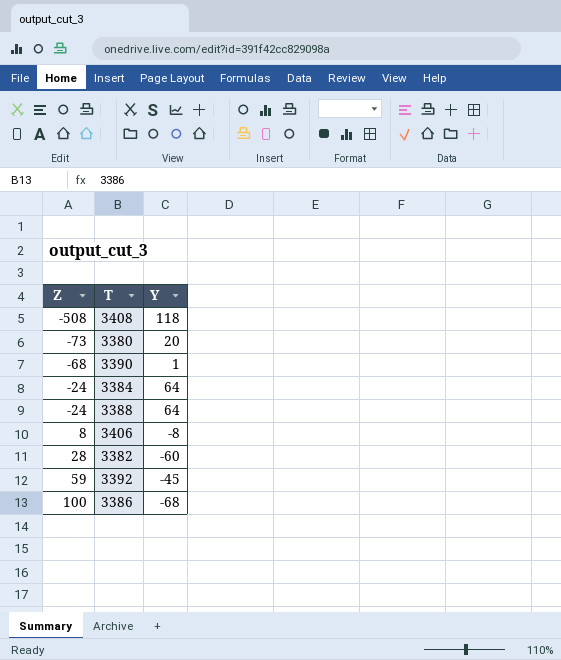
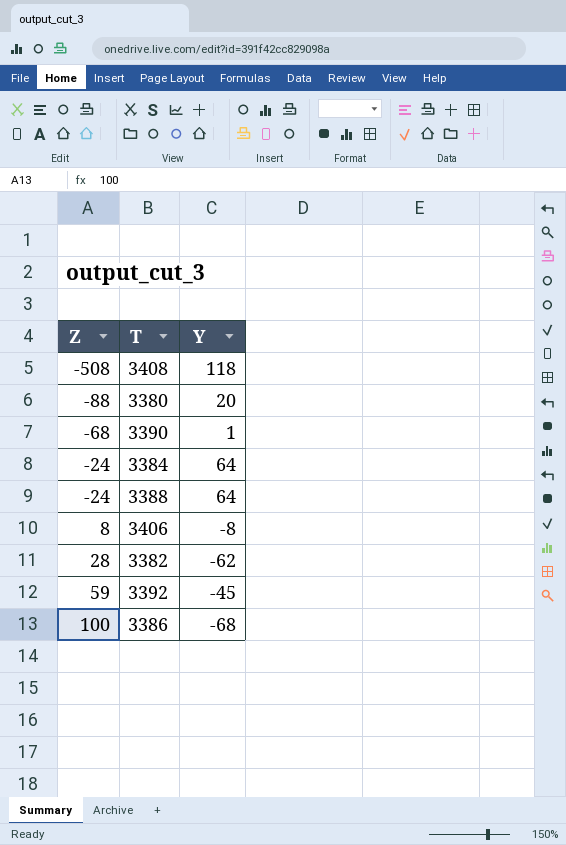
3380 | Z: -73 -> -88
3382 | Y: -60 -> -62

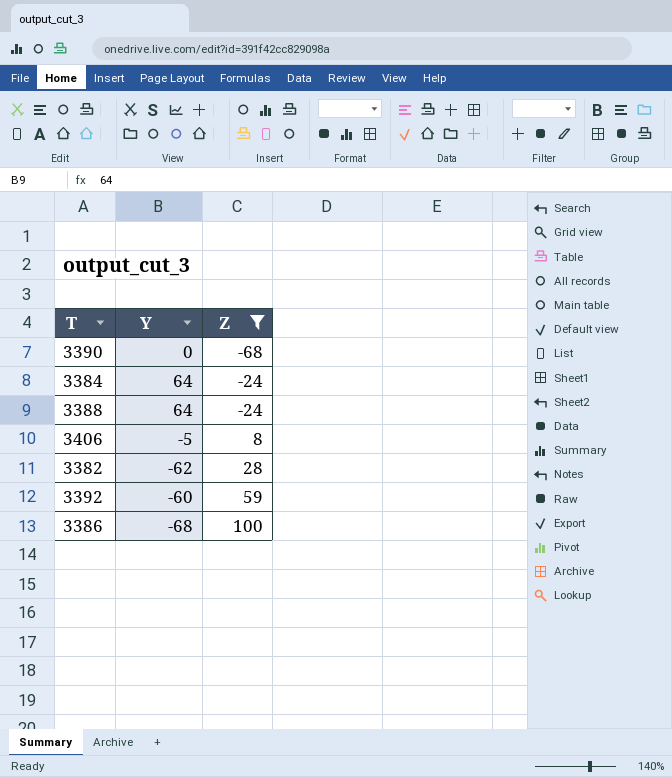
filter: none -> Z >= -68
column Z | position: 1 -> 3
3390 | Y: 1 -> 0
3406 | Y: -8 -> -5
3392 | Y: -45 -> -60

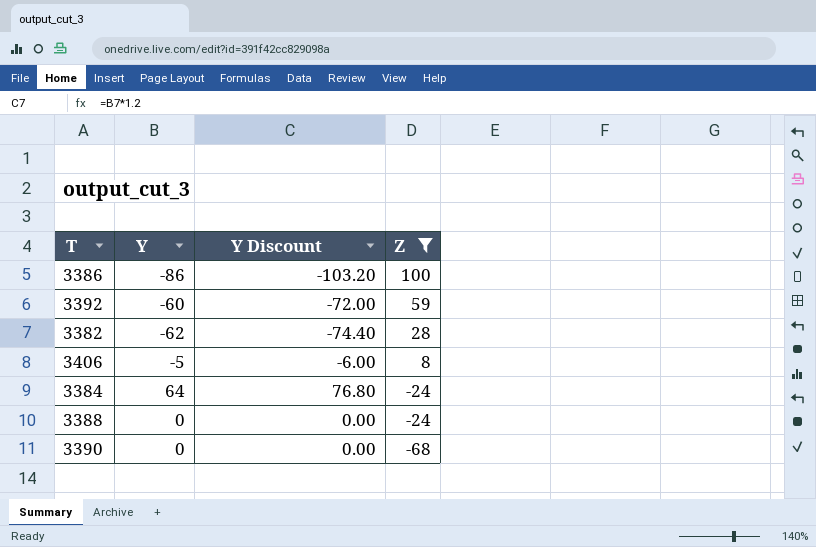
row order: Z ascending -> Z descending
column Y Discount | formula: none -> [Y] * 1.2
3386 | Y: -68 -> -86
3388 | Y: 64 -> 0

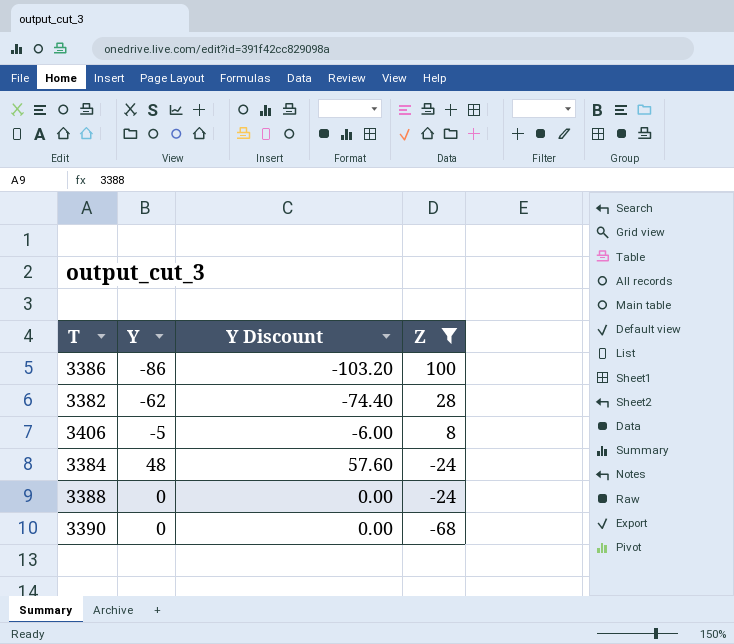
row 3392: -60 | -72.00 | 59 -> none
3384 | Y: 64 -> 48
3384 | Y Discount: 76.80 -> 57.60

